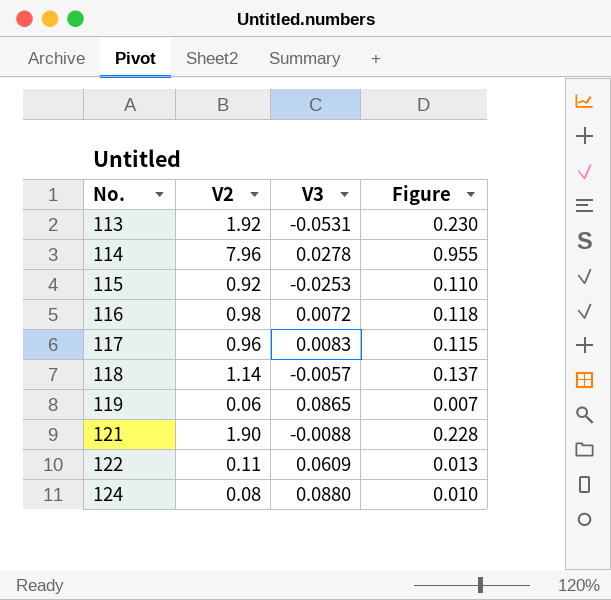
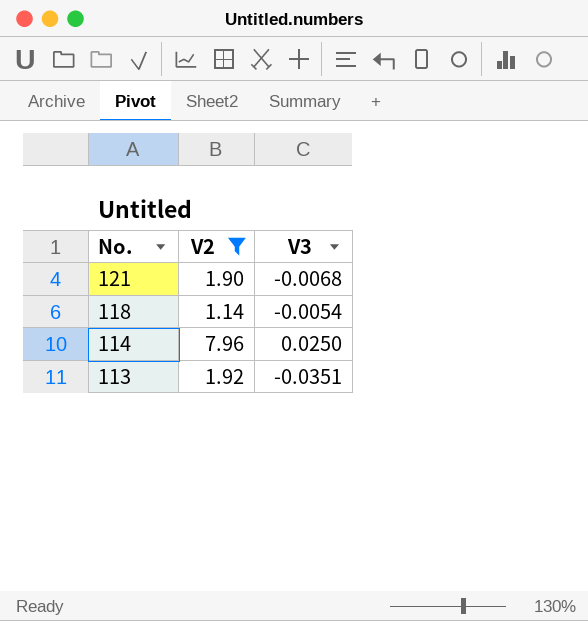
filter: none -> V2 >= 1.14
row order: No. ascending -> No. descending
column Figure | formula: [V2] * 0.12 -> none
121 | V3: -0.0088 -> -0.0068
118 | V3: -0.0057 -> -0.0054
114 | V3: 0.0278 -> 0.0250
113 | V3: -0.0531 -> -0.0351

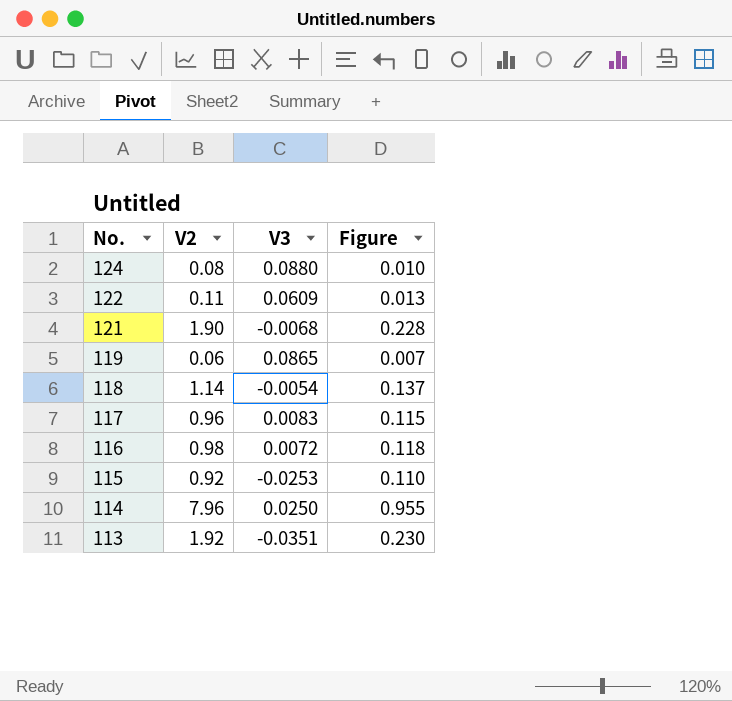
filter: V2 >= 1.14 -> none
column Figure | formula: none -> [V2] * 0.12

